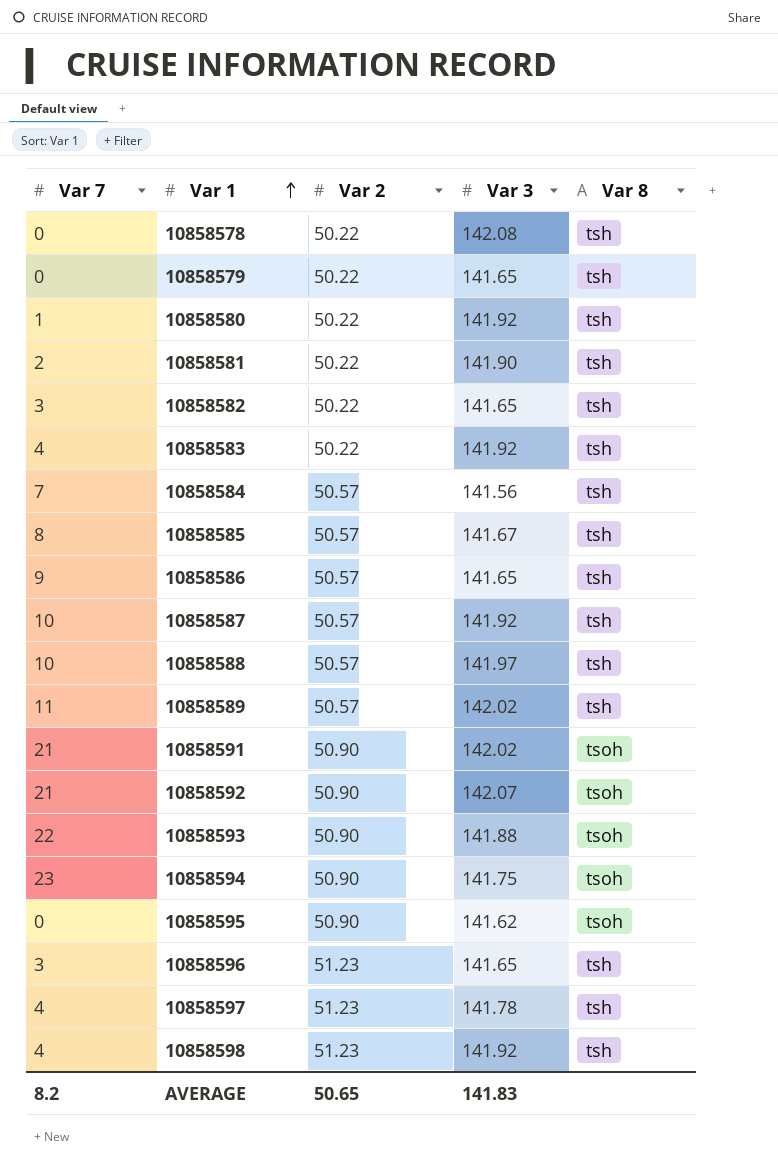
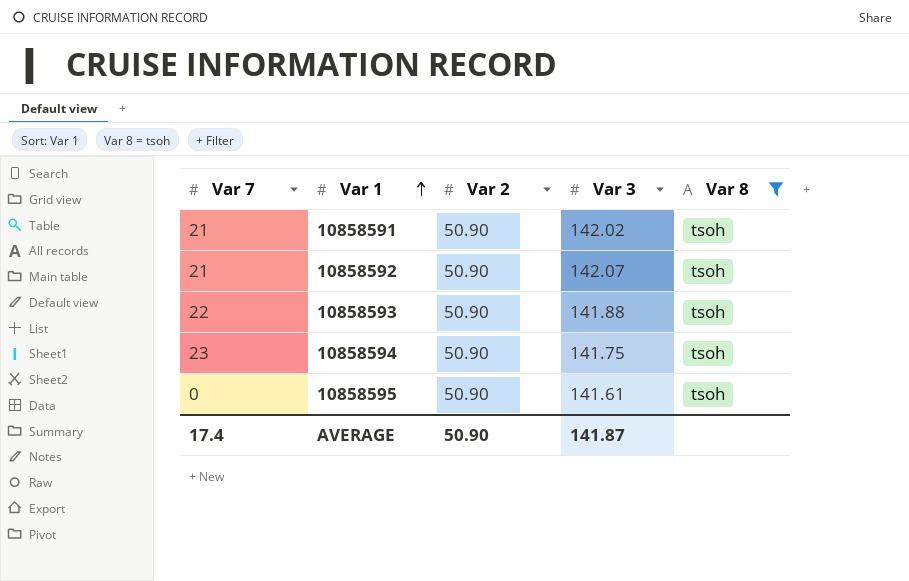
filter: none -> Var 8 = tsoh
10858595 | Var 3: 141.62 -> 141.61
AVERAGE | Var 7: 8.2 -> 17.4
AVERAGE | Var 2: 50.65 -> 50.90
AVERAGE | Var 3: 141.83 -> 141.87

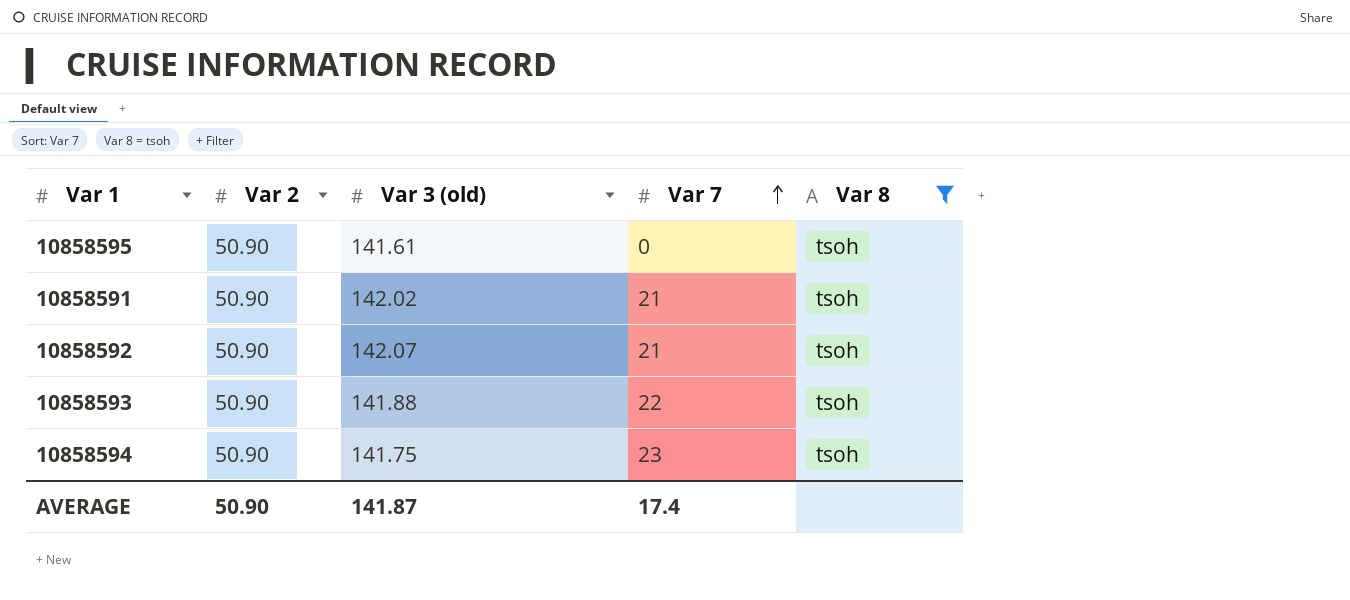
row order: Var 1 ascending -> Var 7 ascending
column name: Var 3 -> Var 3 (old)
column Var 7 | position: 1 -> 4

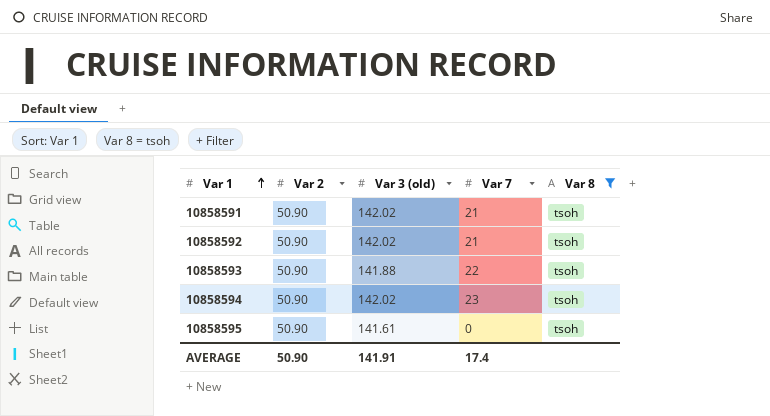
row order: Var 7 ascending -> Var 1 ascending
10858592 | Var 3 (old): 142.07 -> 142.02
10858594 | Var 3 (old): 141.75 -> 142.02
AVERAGE | Var 3 (old): 141.87 -> 141.91

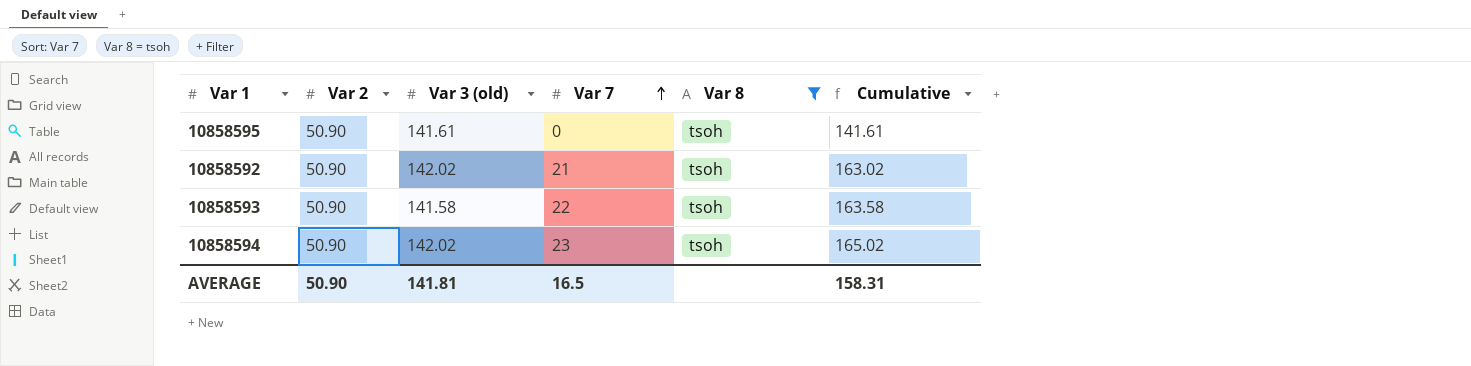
row order: Var 1 ascending -> Var 7 ascending
column Cumulative | formula: none -> [Var 3 (old)] + [Var 7]
row 10858591: 50.90 | 142.02 | 21 | tsoh -> none
10858593 | Var 3 (old): 141.88 -> 141.58
AVERAGE | Var 3 (old): 141.91 -> 141.81
AVERAGE | Var 7: 17.4 -> 16.5

